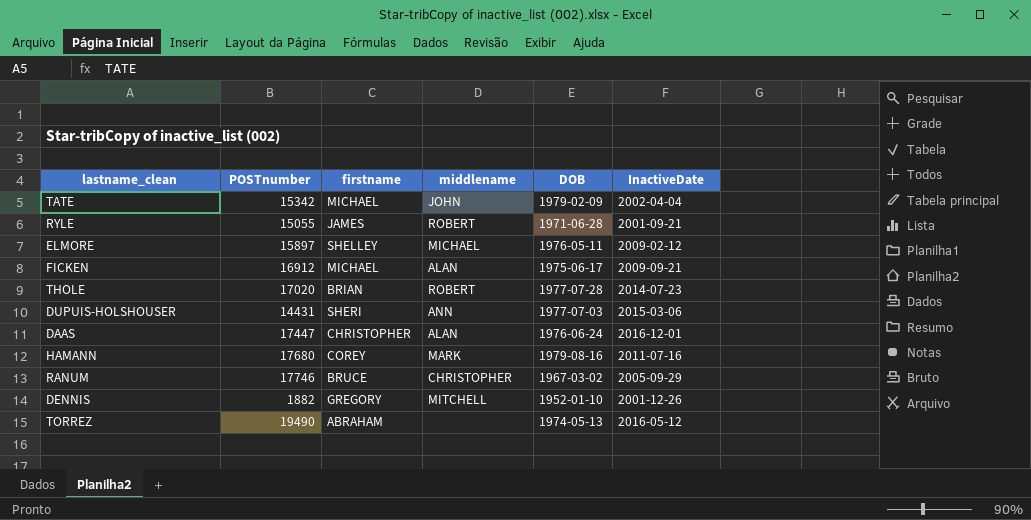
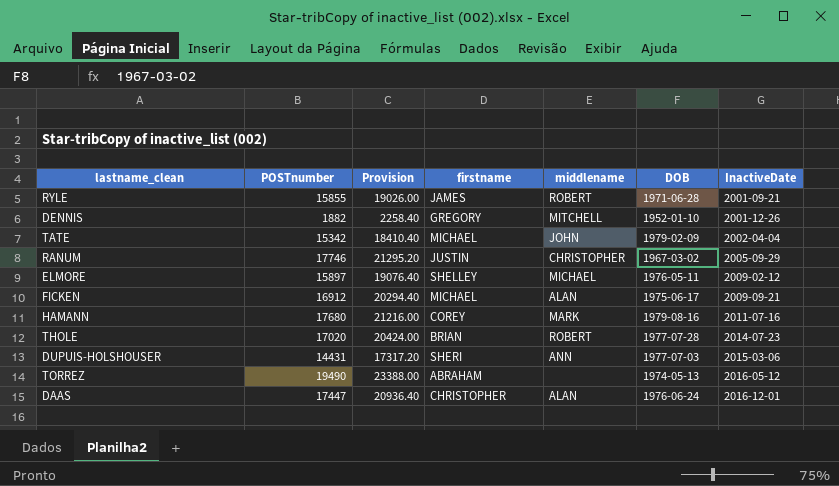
row order: none -> InactiveDate ascending
column Provision | formula: none -> [POSTnumber] * 1.2
RYLE | POSTnumber: 15055 -> 15855
RANUM | firstname: BRUCE -> JUSTIN

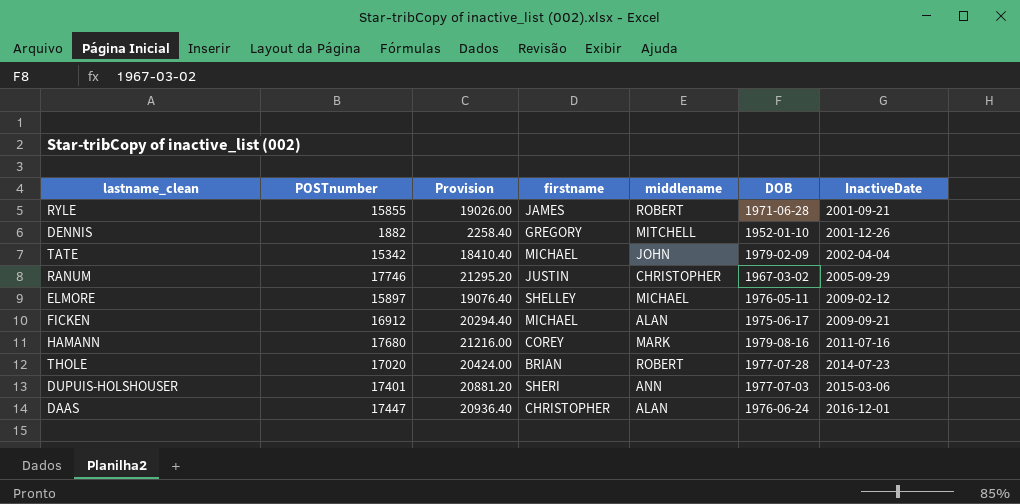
row TORREZ: 19490 | 23388.00 | ABRAHAM | none | 1974-05-13 | 2016-05-12 -> none
DUPUIS-HOLSHOUSER | POSTnumber: 14431 -> 17401
DUPUIS-HOLSHOUSER | Provision: 17317.20 -> 20881.20

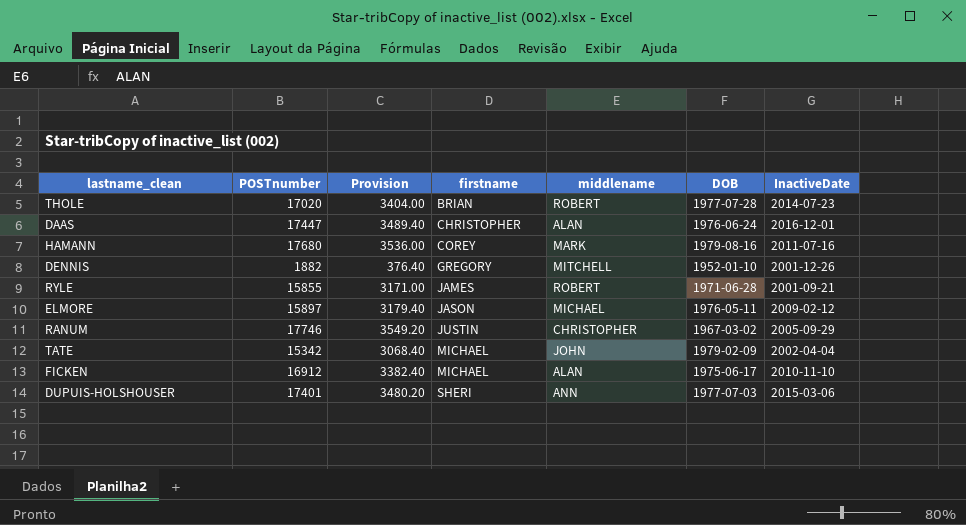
row order: InactiveDate ascending -> firstname ascending
column Provision | formula: [POSTnumber] * 1.2 -> [POSTnumber] * 0.2
ELMORE | firstname: SHELLEY -> JASON
FICKEN | InactiveDate: 2009-09-21 -> 2010-11-10

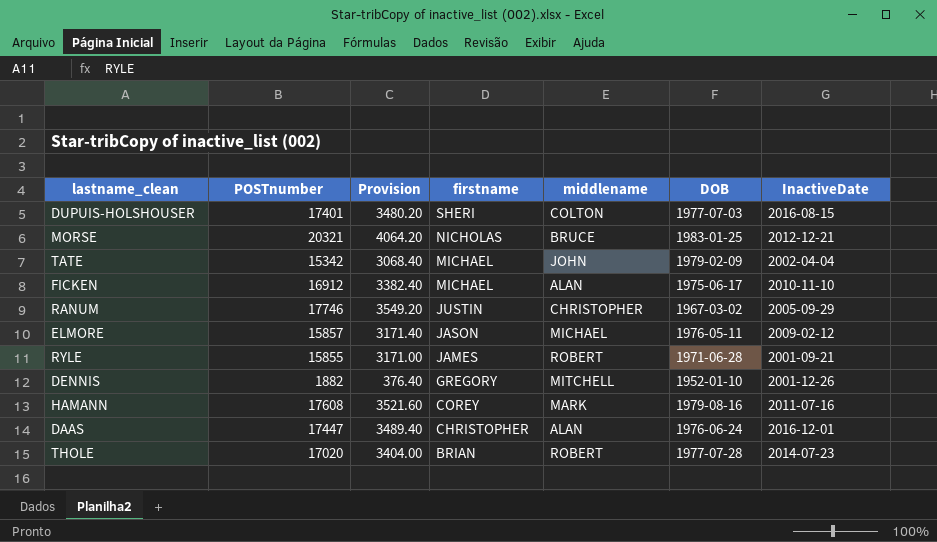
row order: firstname ascending -> firstname descending
DUPUIS-HOLSHOUSER | middlename: ANN -> COLTON
DUPUIS-HOLSHOUSER | InactiveDate: 2015-03-06 -> 2016-08-15
row MORSE: none -> 20321 | 4064.20 | NICHOLAS | BRUCE | 1983-01-25 | 2012-12-21
ELMORE | POSTnumber: 15897 -> 15857
ELMORE | Provision: 3179.40 -> 3171.40
HAMANN | POSTnumber: 17680 -> 17608
HAMANN | Provision: 3536.00 -> 3521.60

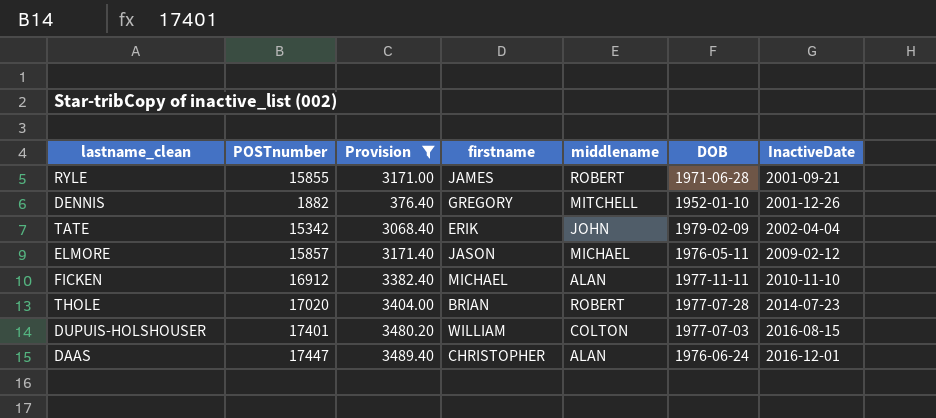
filter: none -> Provision <= 3489.40
row order: firstname descending -> InactiveDate ascending
TATE | firstname: MICHAEL -> ERIK
FICKEN | DOB: 1975-06-17 -> 1977-11-11
DUPUIS-HOLSHOUSER | firstname: SHERI -> WILLIAM

